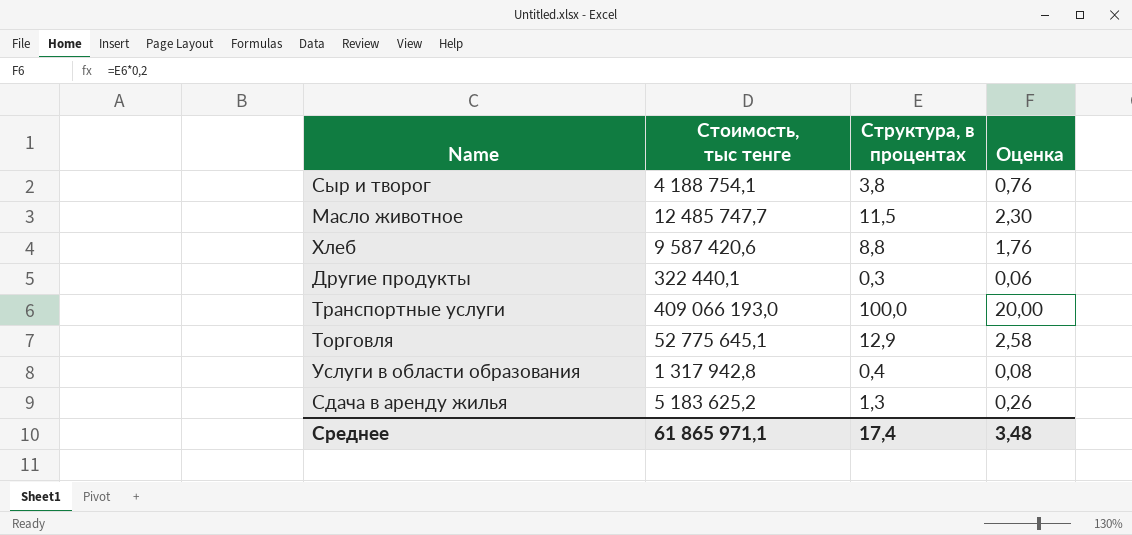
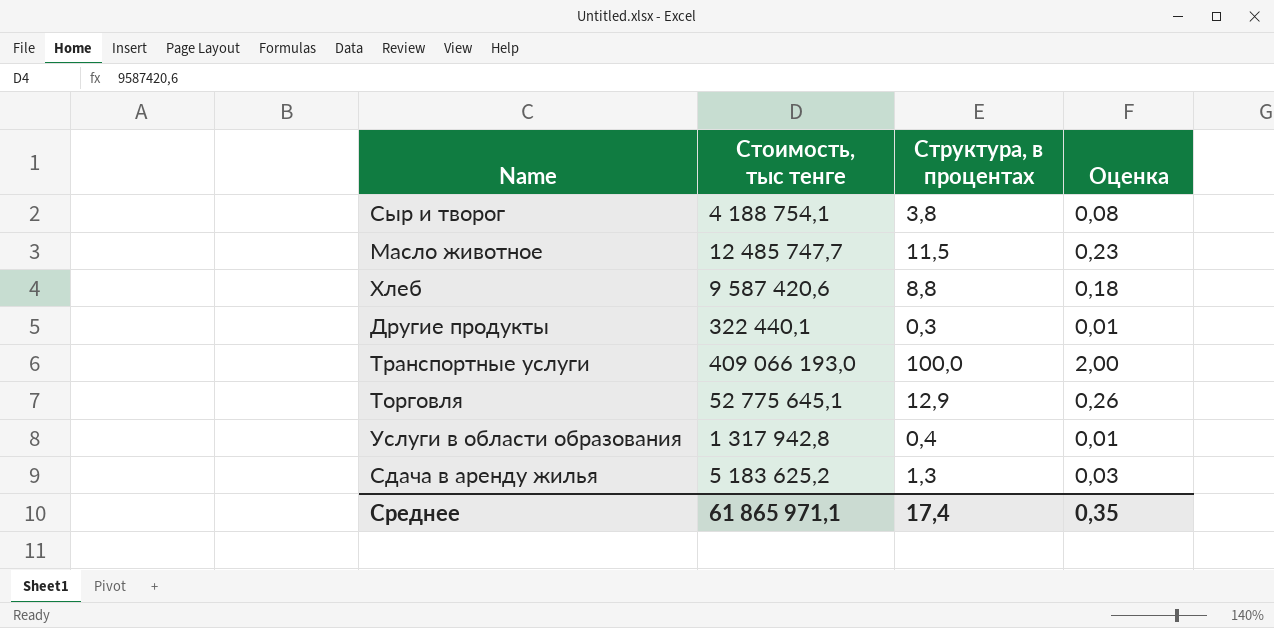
column Оценка | formula: [Структура, в процентах] * 0,2 -> [Структура, в процентах] * 0,02
Среднее | Оценка: 3,48 -> 0,35

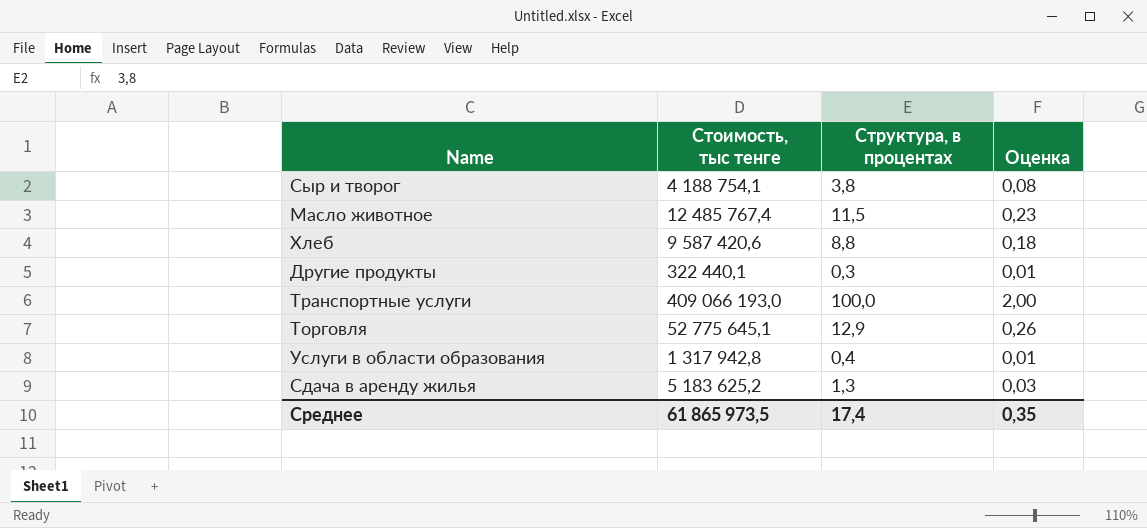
Масло животное | Стоимость, тыс тенге: 12 485 747,7 -> 12 485 767,4
Среднее | Стоимость, тыс тенге: 61 865 971,1 -> 61 865 973,5

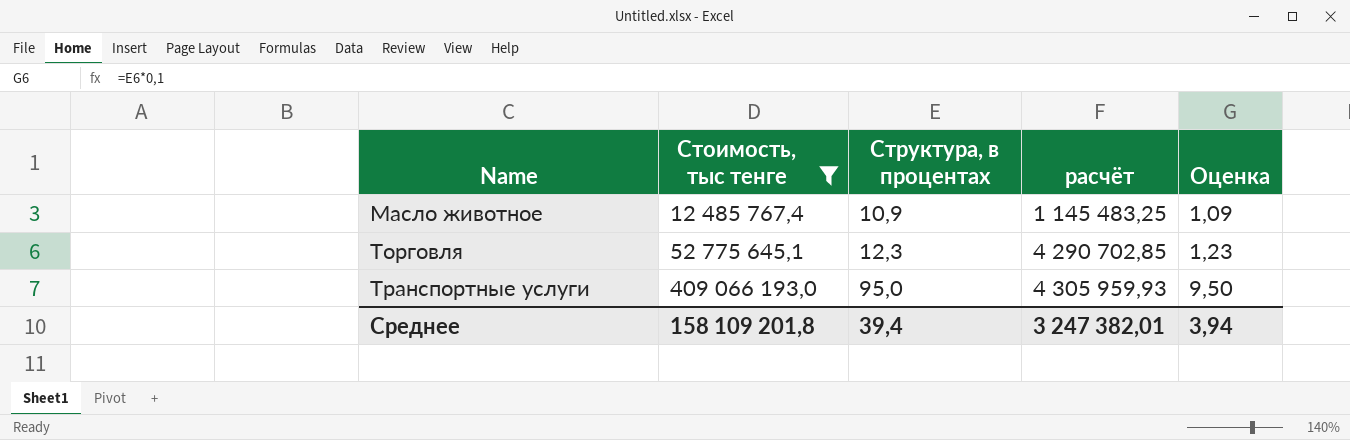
filter: none -> Стоимость, тыс тенге >= 12 485 767,4
row order: none -> Name ascending
column расчёт | formula: none -> [Стоимость, тыс тенге] / [Структура, в процентах]
column Оценка | formula: [Структура, в процентах] * 0,02 -> [Структура, в процентах] * 0,1
Масло животное | Структура, в процентах: 11,5 -> 10,9
Торговля | Структура, в процентах: 12,9 -> 12,3
Транспортные услуги | Структура, в процентах: 100,0 -> 95,0
Среднее | Стоимость, тыс тенге: 61 865 973,5 -> 158 109 201,8
Среднее | Структура, в процентах: 17,4 -> 39,4
Среднее | Оценка: 0,35 -> 3,94

